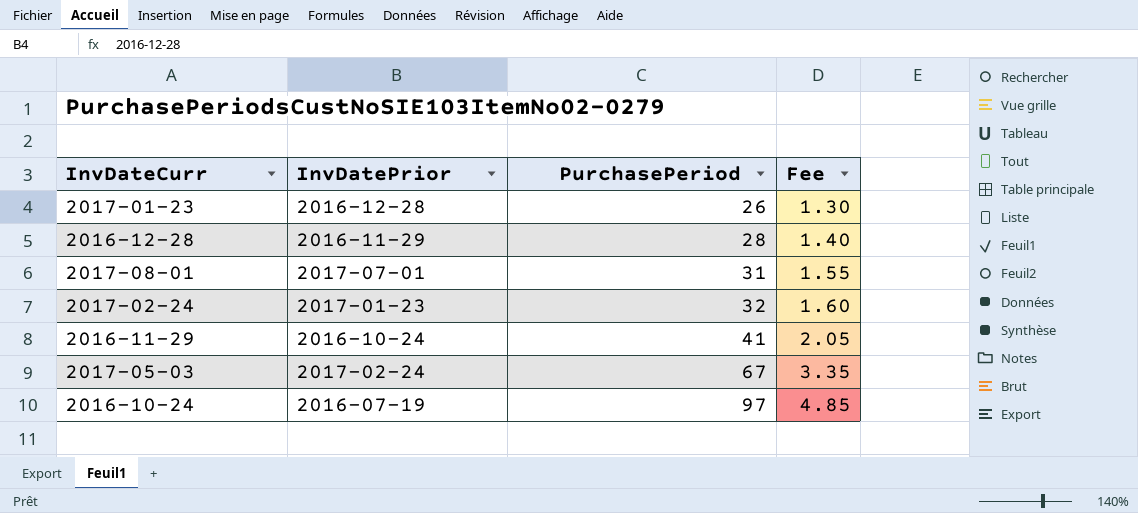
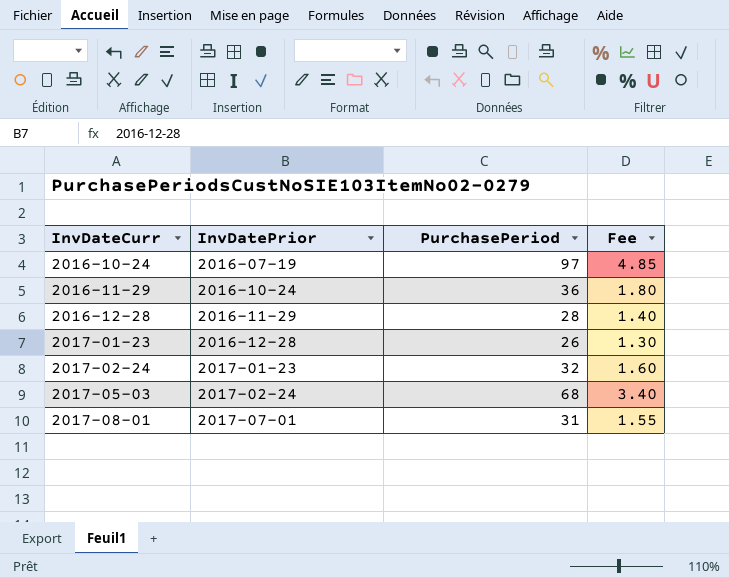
row order: PurchasePeriod ascending -> InvDateCurr ascending
2016-11-29 | PurchasePeriod: 41 -> 36
2016-11-29 | Fee: 2.05 -> 1.80
2017-05-03 | PurchasePeriod: 67 -> 68
2017-05-03 | Fee: 3.35 -> 3.40

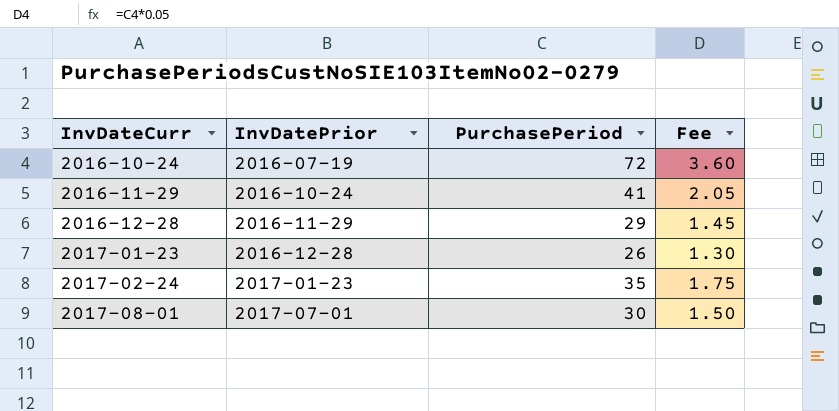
row 2017-05-03: 2017-02-24 | 68 | 3.40 -> none
2016-10-24 | PurchasePeriod: 97 -> 72
2016-10-24 | Fee: 4.85 -> 3.60
2016-11-29 | PurchasePeriod: 36 -> 41
2016-11-29 | Fee: 1.80 -> 2.05
2016-12-28 | PurchasePeriod: 28 -> 29
2016-12-28 | Fee: 1.40 -> 1.45
2017-02-24 | PurchasePeriod: 32 -> 35
2017-02-24 | Fee: 1.60 -> 1.75
2017-08-01 | PurchasePeriod: 31 -> 30
2017-08-01 | Fee: 1.55 -> 1.50

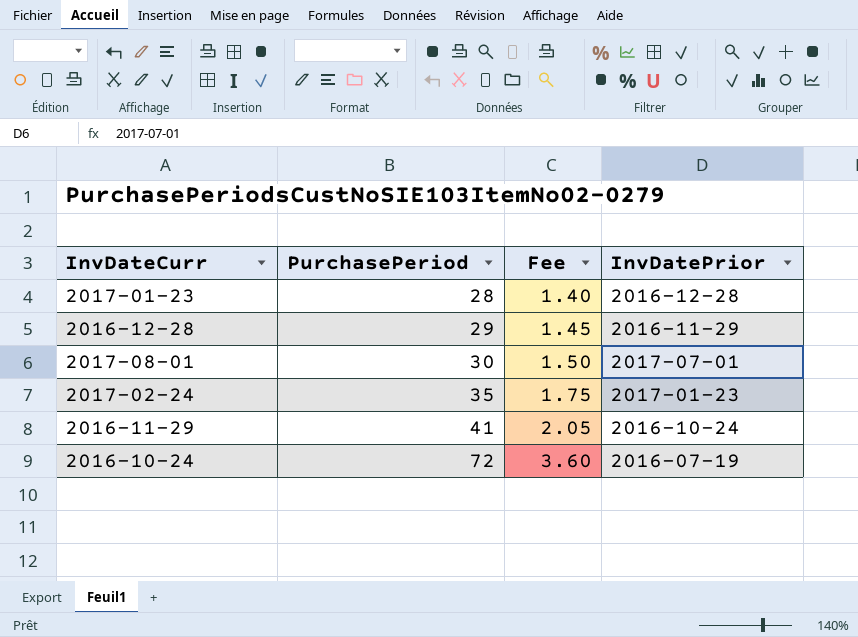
row order: InvDateCurr ascending -> PurchasePeriod ascending
column InvDatePrior | position: 2 -> 4
2017-01-23 | PurchasePeriod: 26 -> 28
2017-01-23 | Fee: 1.30 -> 1.40

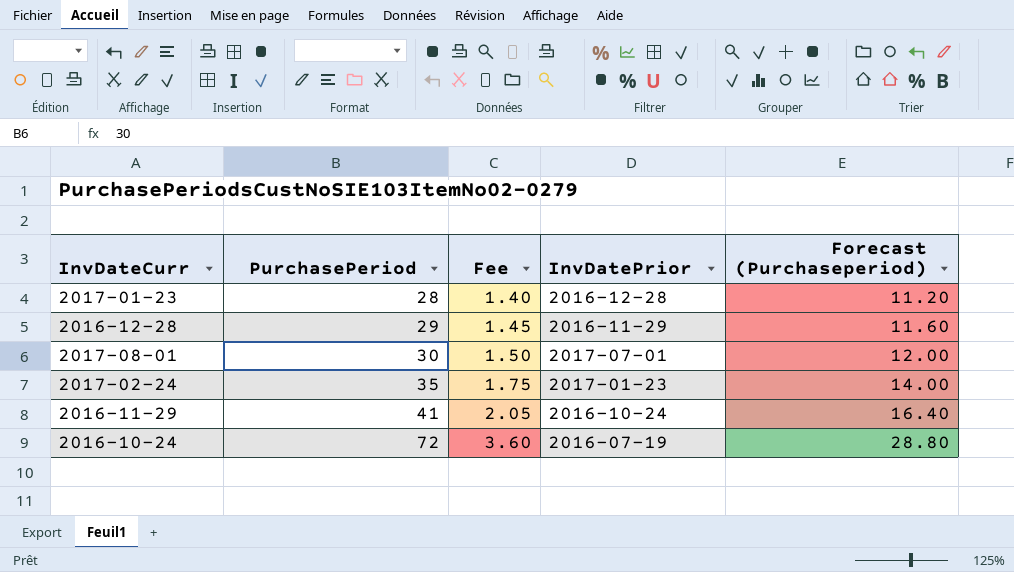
column Forecast (Purchaseperiod) | formula: none -> [PurchasePeriod] * 0.4

